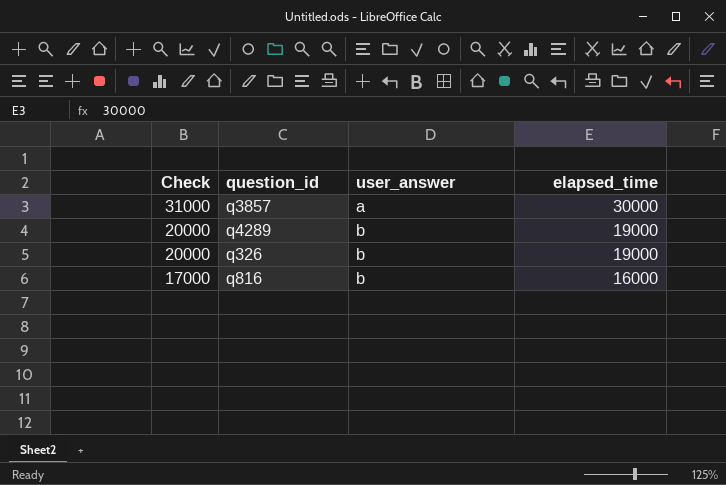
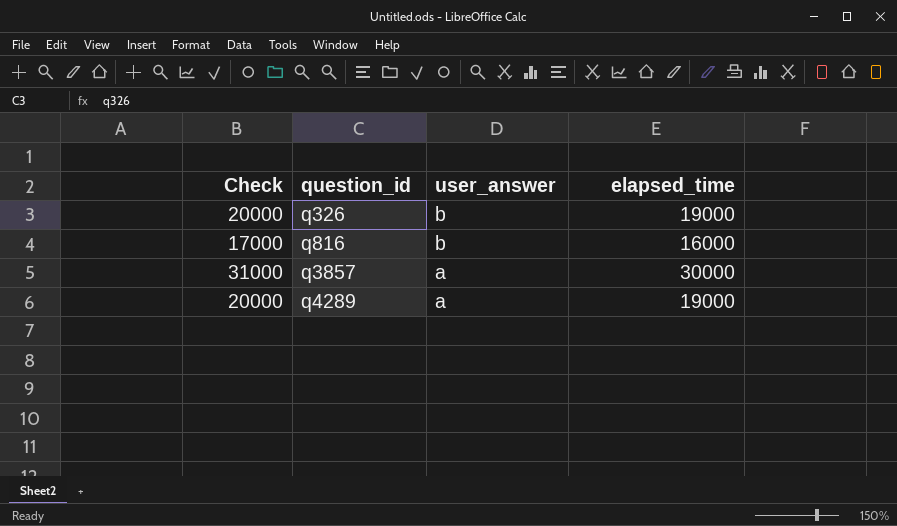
row order: Check descending -> question_id ascending
q4289 | user_answer: b -> a

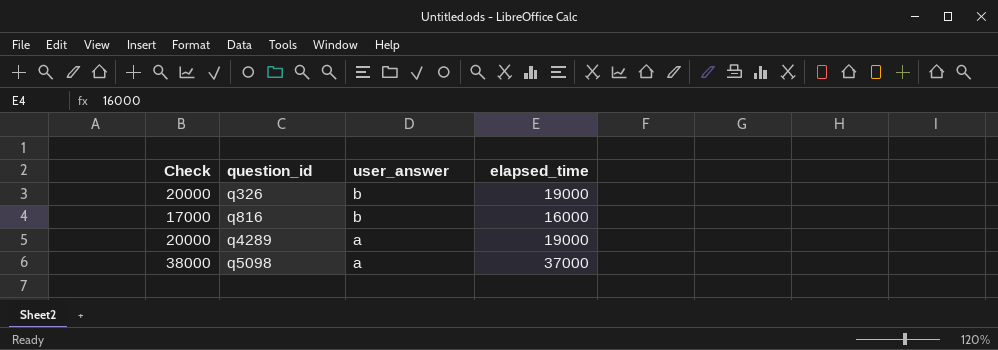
row q3857: 31000 | a | 30000 -> none
row q5098: none -> 38000 | a | 37000

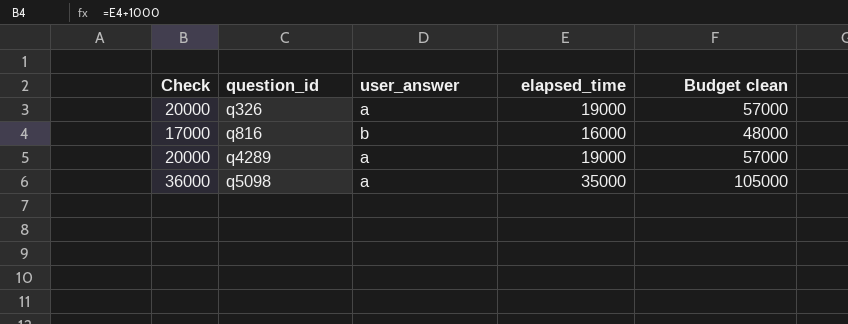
column Budget clean | formula: none -> [elapsed_time] * 3
q326 | user_answer: b -> a
q5098 | Check: 38000 -> 36000
q5098 | elapsed_time: 37000 -> 35000

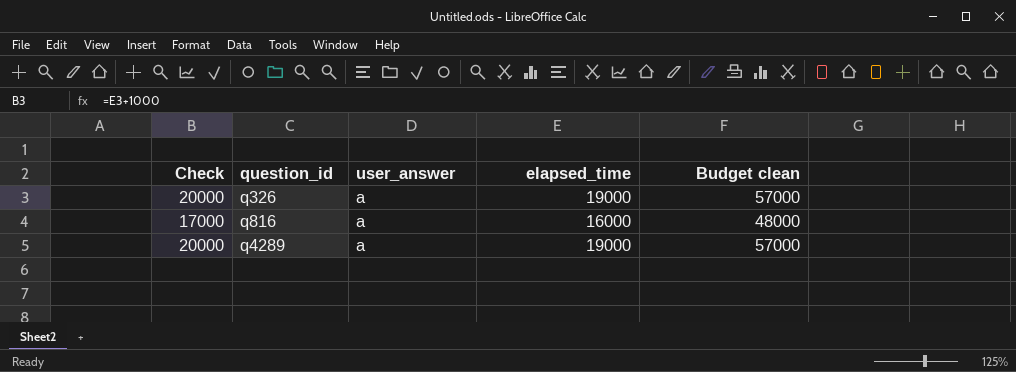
row q5098: 36000 | a | 35000 | 105000 -> none
q816 | user_answer: b -> a

